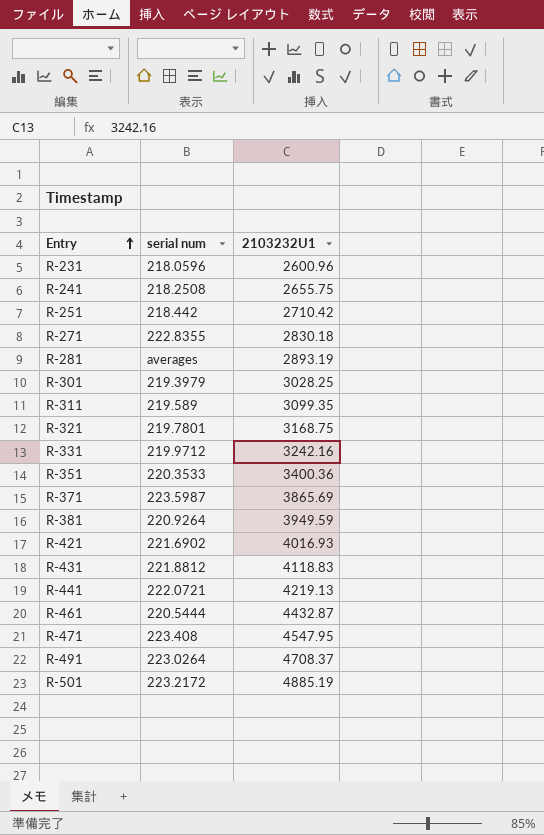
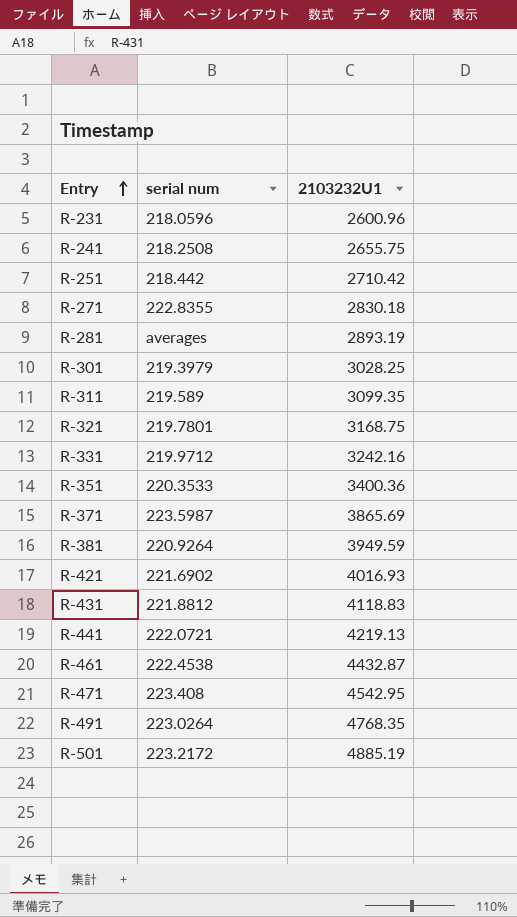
R-461 | serial num: 220.5444 -> 222.4538
R-471 | 2103232U1: 4547.95 -> 4542.95
R-491 | 2103232U1: 4708.37 -> 4768.35

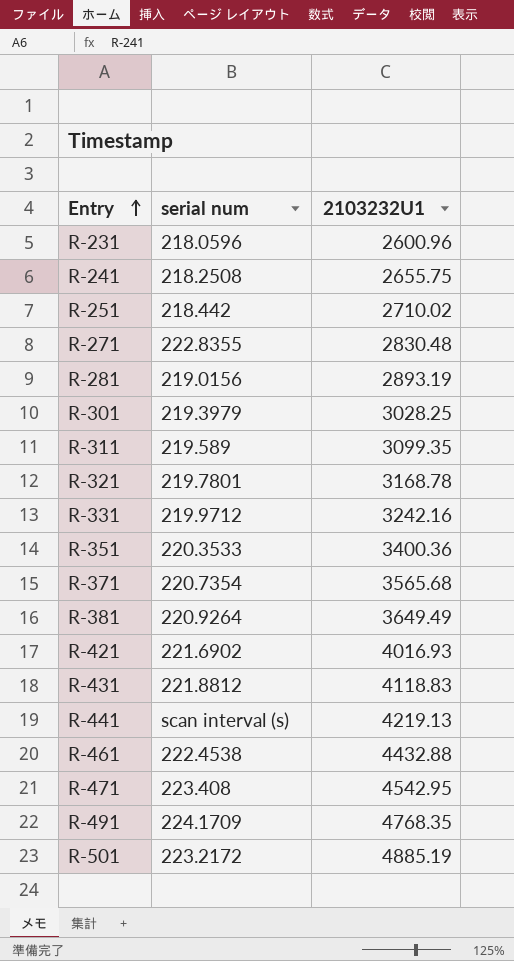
R-251 | 2103232U1: 2710.42 -> 2710.02
R-271 | 2103232U1: 2830.18 -> 2830.48
R-281 | serial num: averages -> 219.0156
R-321 | 2103232U1: 3168.75 -> 3168.78
R-371 | serial num: 223.5987 -> 220.7354
R-371 | 2103232U1: 3865.69 -> 3565.68
R-381 | 2103232U1: 3949.59 -> 3649.49
R-441 | serial num: 222.0721 -> scan interval (s)
R-461 | 2103232U1: 4432.87 -> 4432.88
R-491 | serial num: 223.0264 -> 224.1709

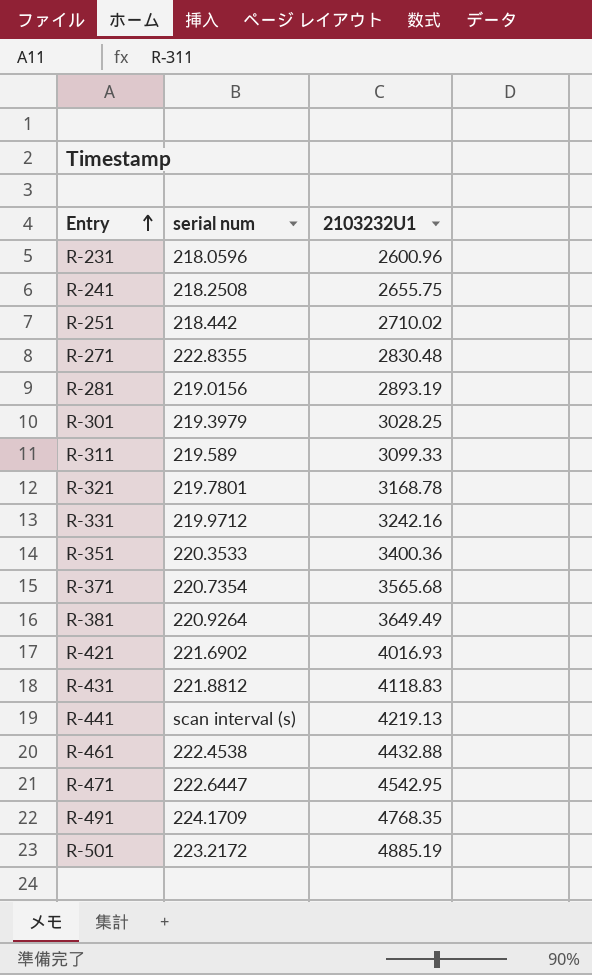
R-311 | 2103232U1: 3099.35 -> 3099.33
R-471 | serial num: 223.408 -> 222.6447

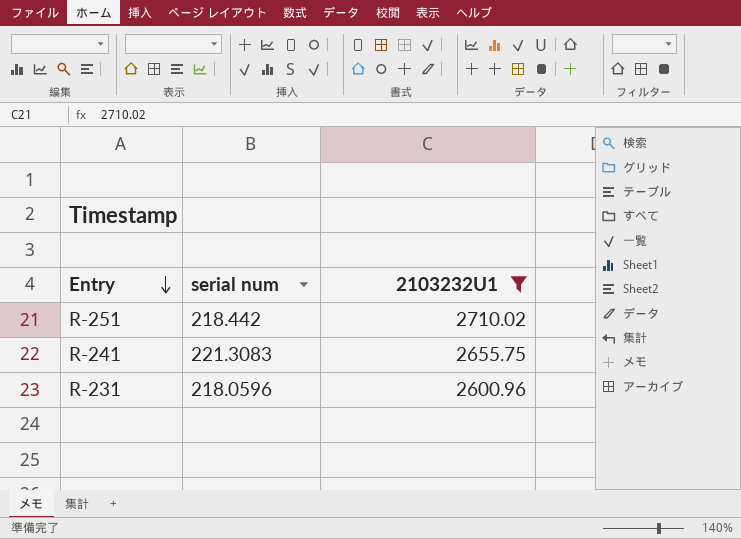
filter: none -> 2103232U1 <= 2710.02
row order: Entry ascending -> Entry descending
R-241 | serial num: 218.2508 -> 221.3083

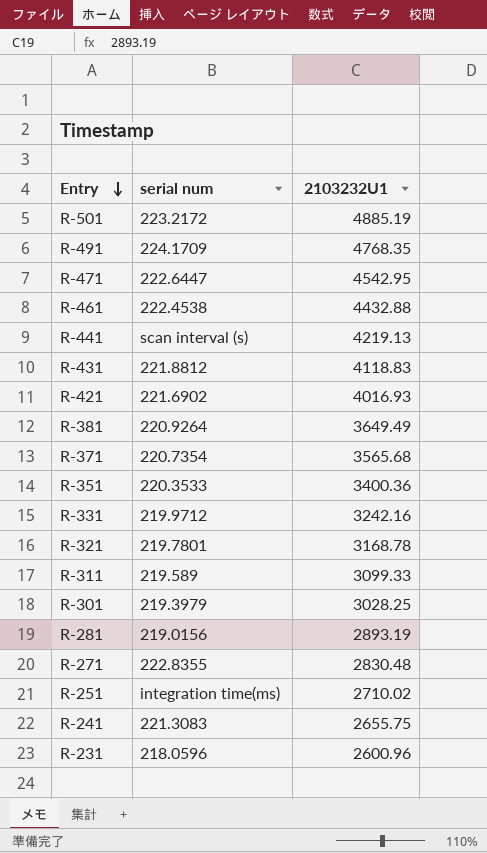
filter: 2103232U1 <= 2710.02 -> none
R-251 | serial num: 218.442 -> integration time(ms)

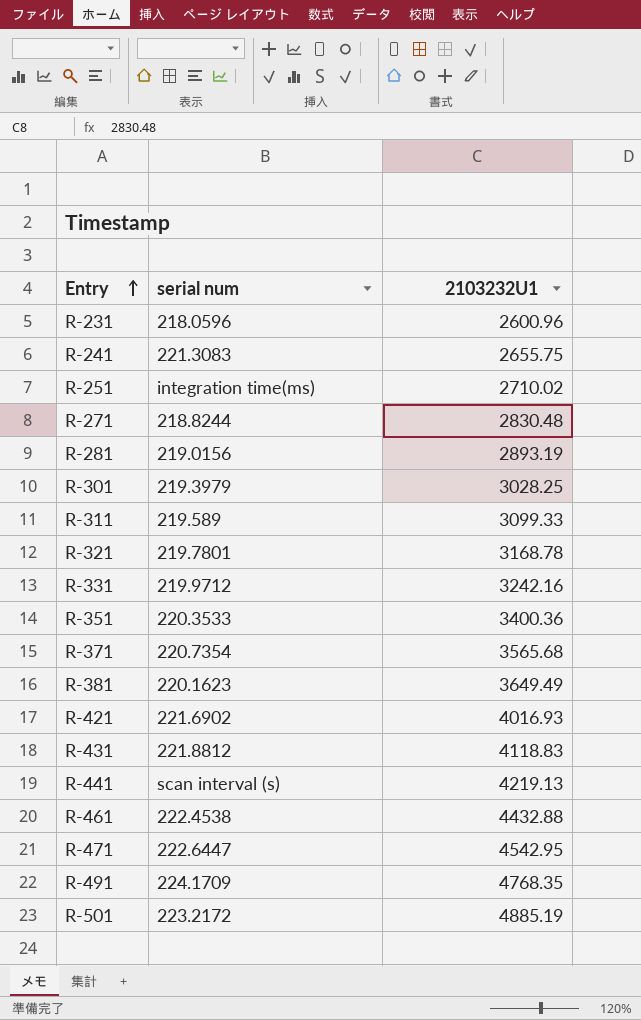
row order: Entry descending -> Entry ascending
R-271 | serial num: 222.8355 -> 218.8244
R-381 | serial num: 220.9264 -> 220.1623

